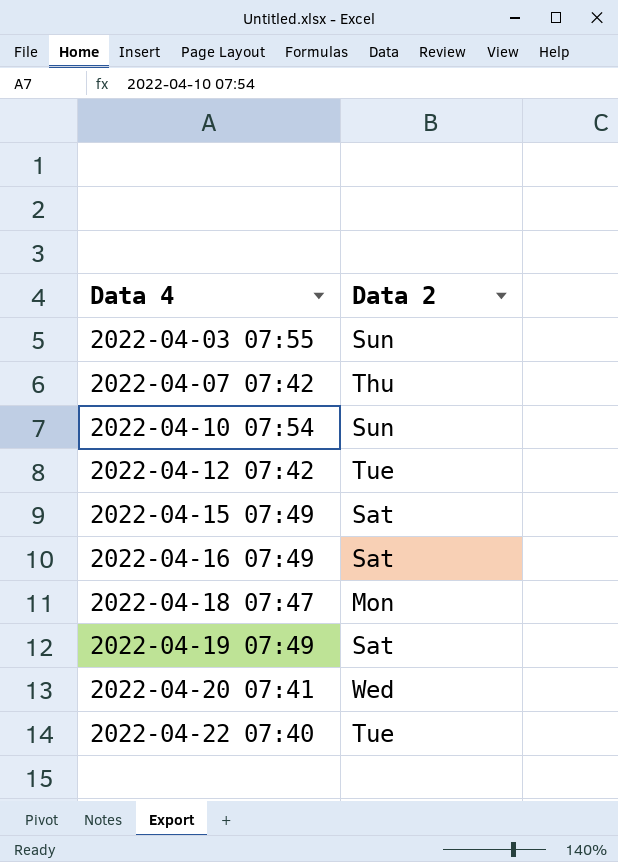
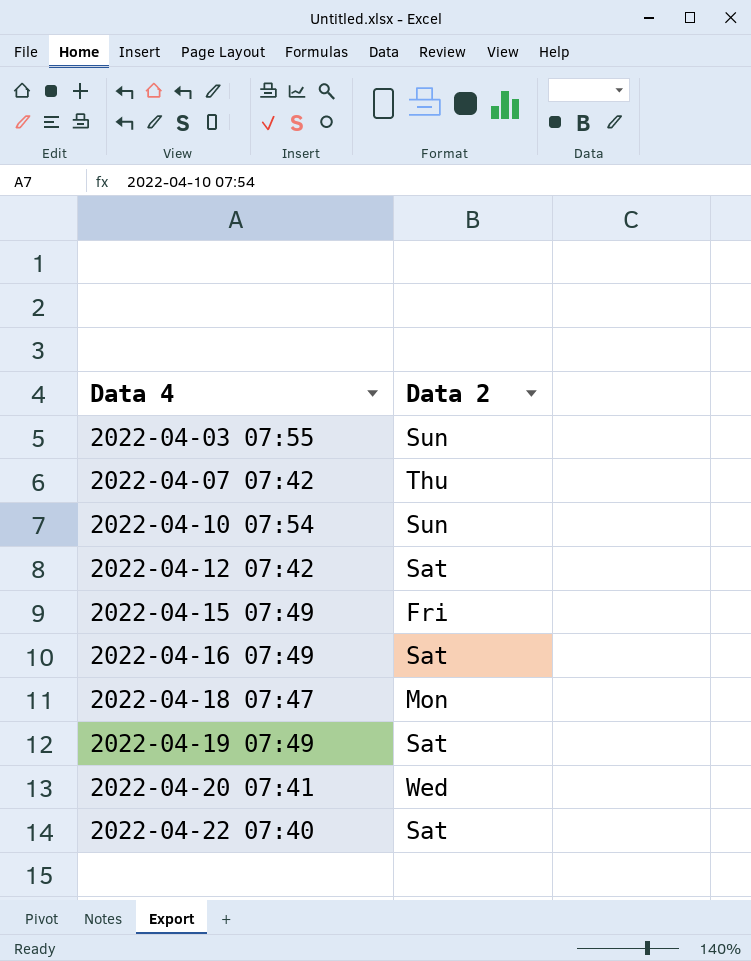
2022-04-12 07:42 | Data 2: Tue -> Sat
2022-04-15 07:49 | Data 2: Sat -> Fri
2022-04-22 07:40 | Data 2: Tue -> Sat

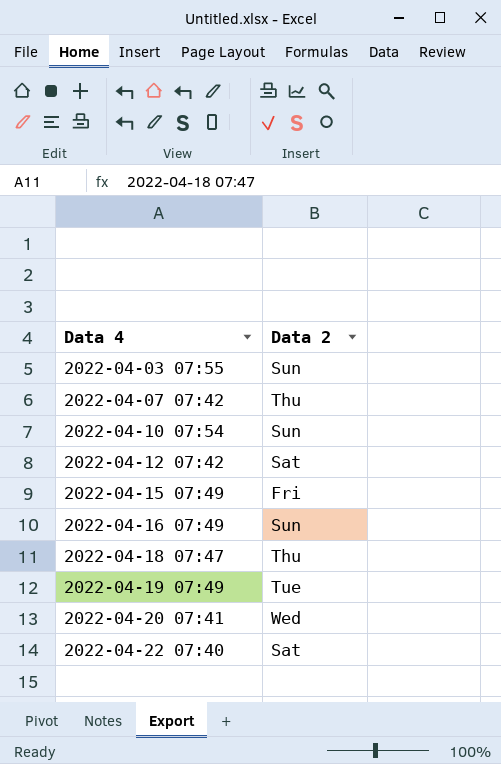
2022-04-16 07:49 | Data 2: Sat -> Sun
2022-04-18 07:47 | Data 2: Mon -> Thu
2022-04-19 07:49 | Data 2: Sat -> Tue

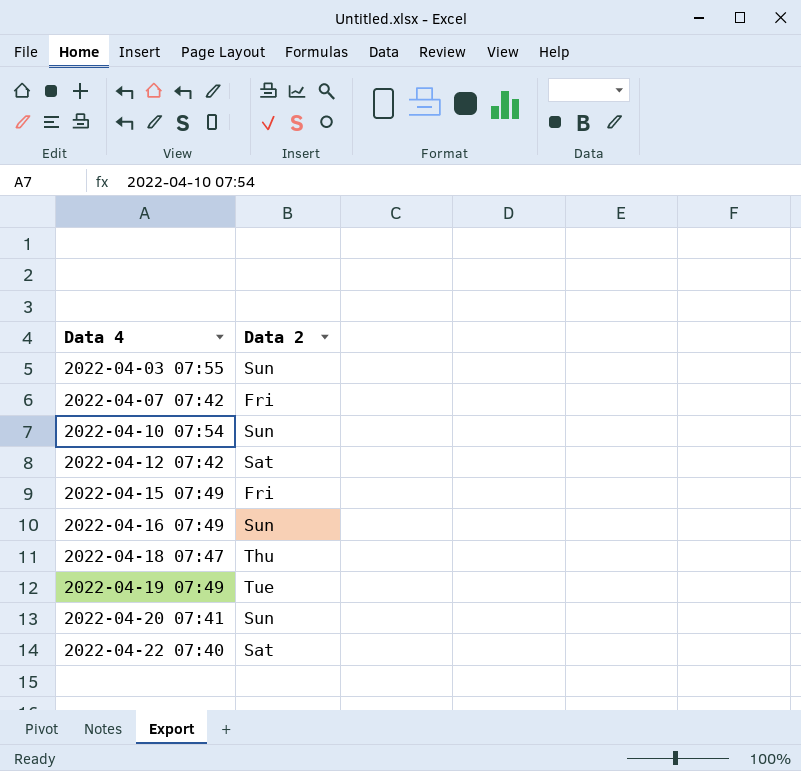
2022-04-07 07:42 | Data 2: Thu -> Fri
2022-04-20 07:41 | Data 2: Wed -> Sun

